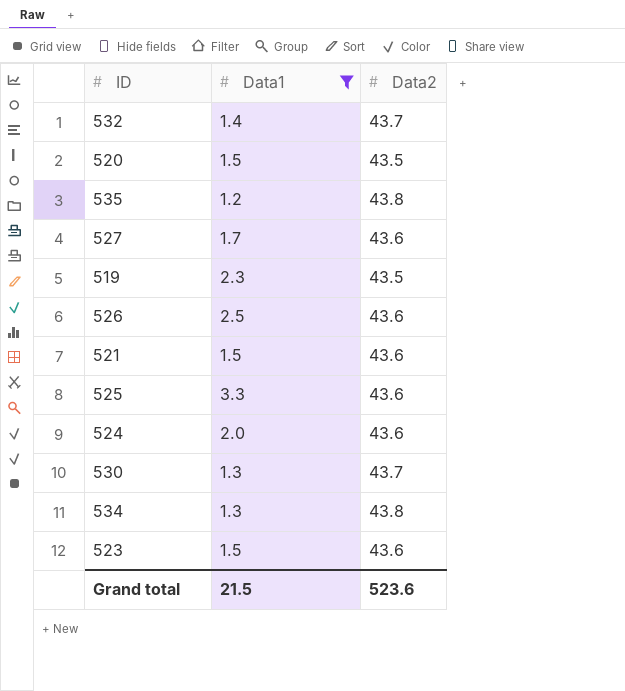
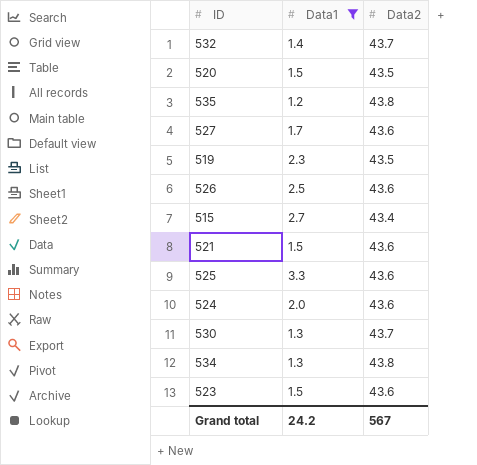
row 515: none -> 2.7 | 43.4
Grand total | Data1: 21.5 -> 24.2
Grand total | Data2: 523.6 -> 567

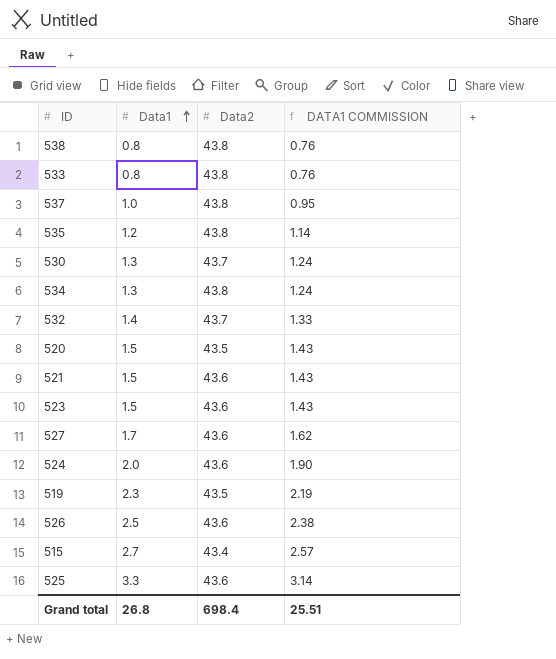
filter: Data1 >= 1.2 -> none
row order: none -> Data1 ascending
column DATA1 COMMISSION | formula: none -> [Data1] * 0.95
Grand total | Data1: 24.2 -> 26.8
Grand total | Data2: 567 -> 698.4

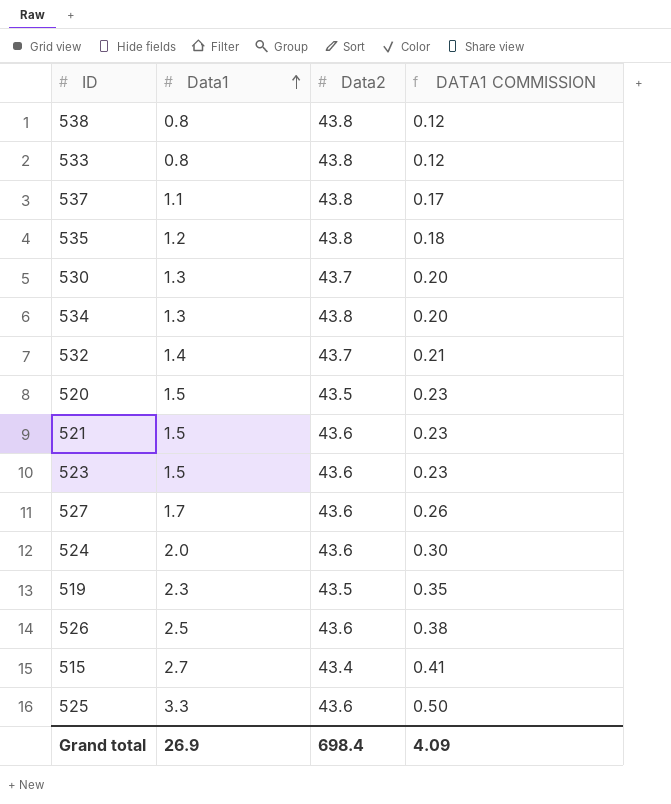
column DATA1 COMMISSION | formula: [Data1] * 0.95 -> [Data1] * 0.15
537 | Data1: 1.0 -> 1.1
Grand total | Data1: 26.8 -> 26.9
Grand total | DATA1 COMMISSION: 25.51 -> 4.09

